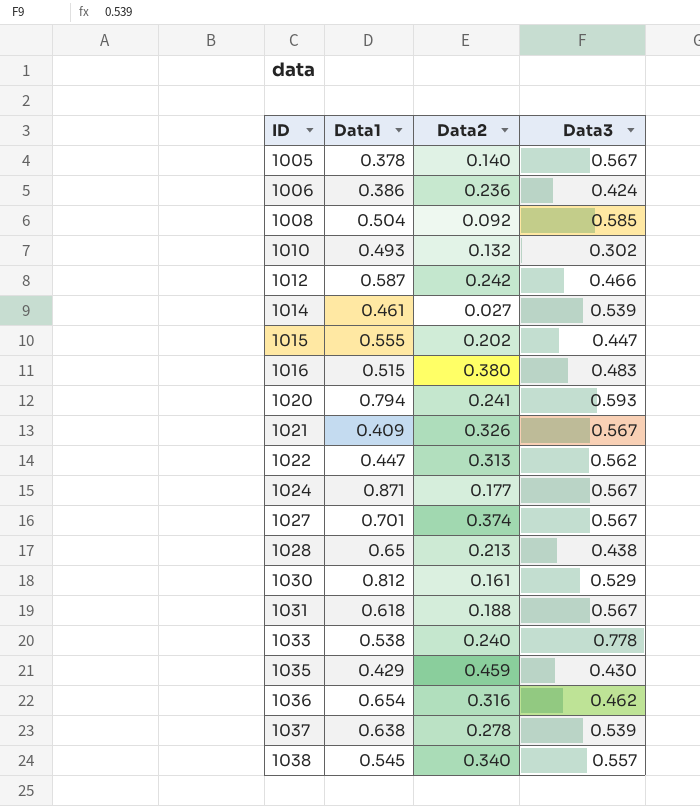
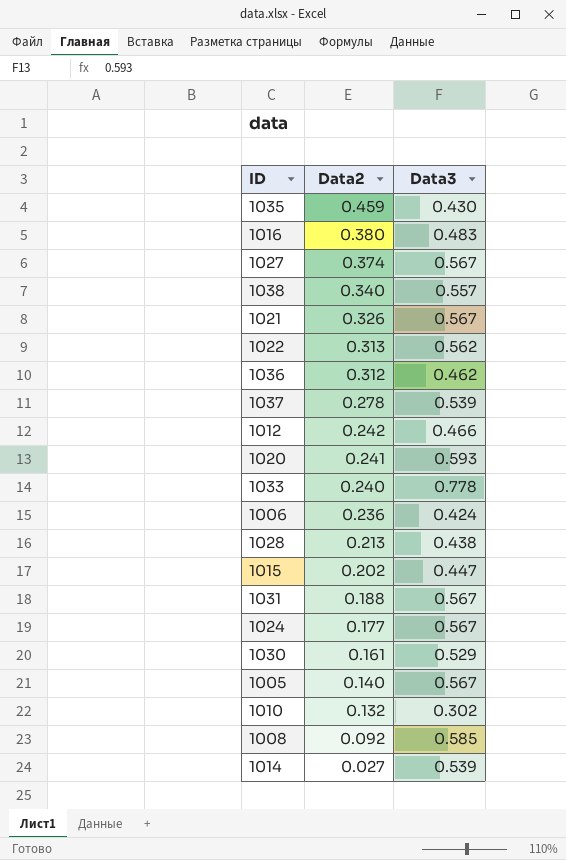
row order: ID ascending -> Data2 descending
column Data1 | position: 2 -> none
1036 | Data2: 0.316 -> 0.312

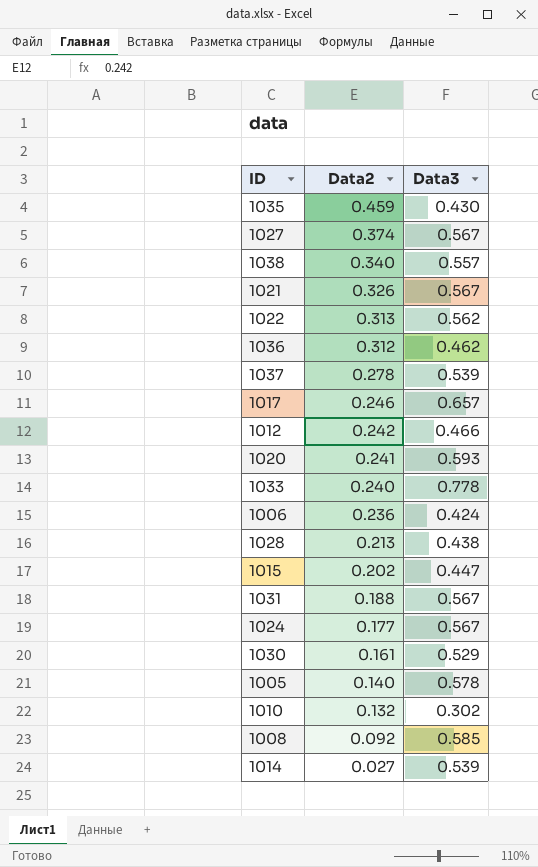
row 1016: 0.380 | 0.483 -> none
row 1017: none -> 0.246 | 0.657
1005 | Data3: 0.567 -> 0.578

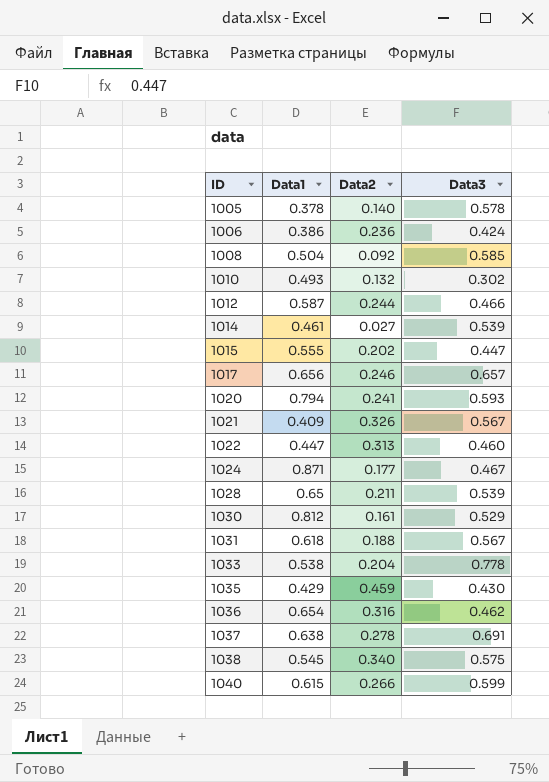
row order: Data2 descending -> ID ascending
column Data1 | position: none -> 2
row 1027: 0.374 | 0.567 -> none
1012 | Data2: 0.242 -> 0.244
1022 | Data3: 0.562 -> 0.460
1024 | Data3: 0.567 -> 0.467
1028 | Data2: 0.213 -> 0.211
1028 | Data3: 0.438 -> 0.539
1033 | Data2: 0.240 -> 0.204
1036 | Data2: 0.312 -> 0.316
1037 | Data3: 0.539 -> 0.691
1038 | Data3: 0.557 -> 0.575
row 1040: none -> 0.615 | 0.266 | 0.599

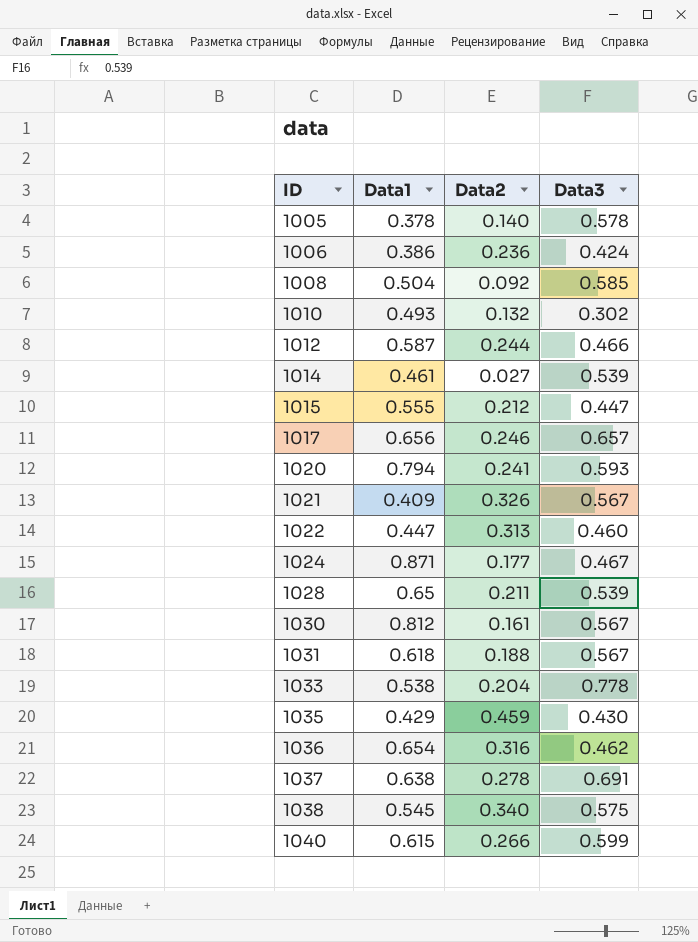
1015 | Data2: 0.202 -> 0.212
1030 | Data3: 0.529 -> 0.567

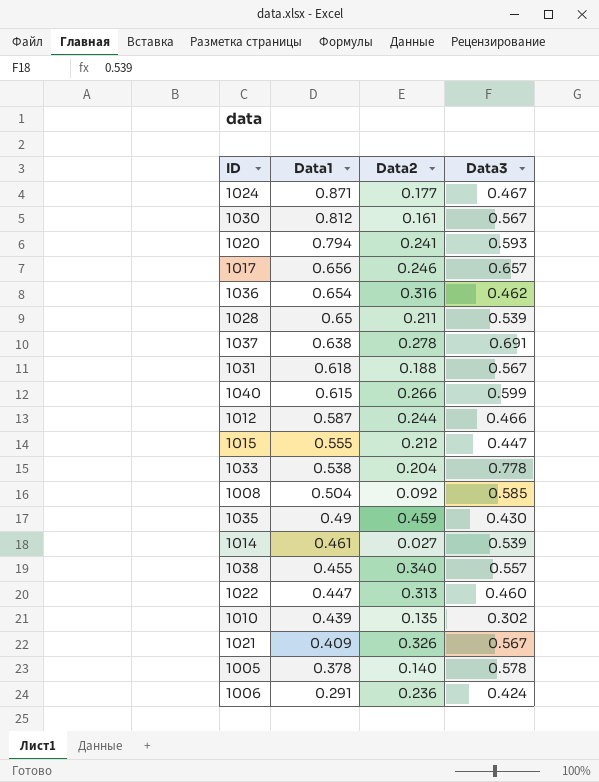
row order: ID ascending -> Data1 descending
1035 | Data1: 0.429 -> 0.49
1038 | Data1: 0.545 -> 0.455
1038 | Data3: 0.575 -> 0.557
1010 | Data1: 0.493 -> 0.439
1010 | Data2: 0.132 -> 0.135
1006 | Data1: 0.386 -> 0.291

